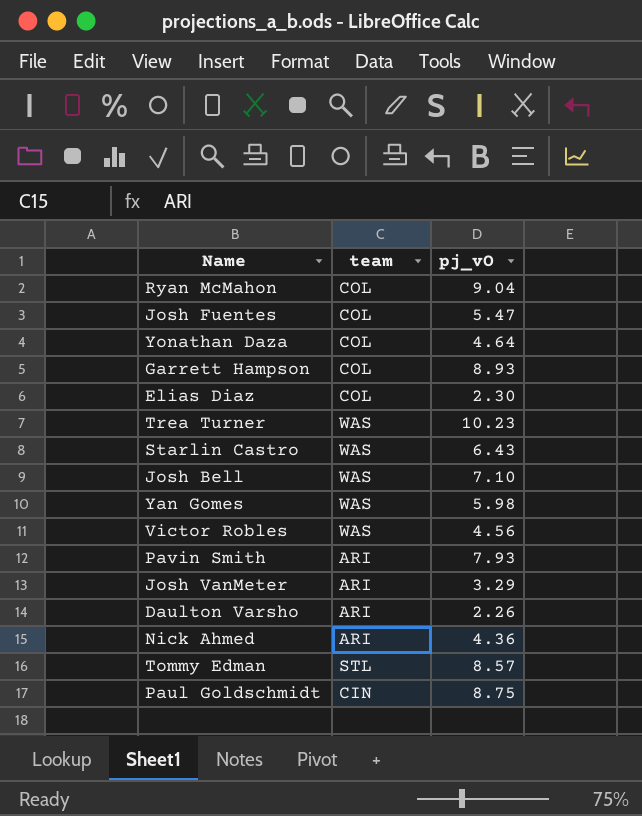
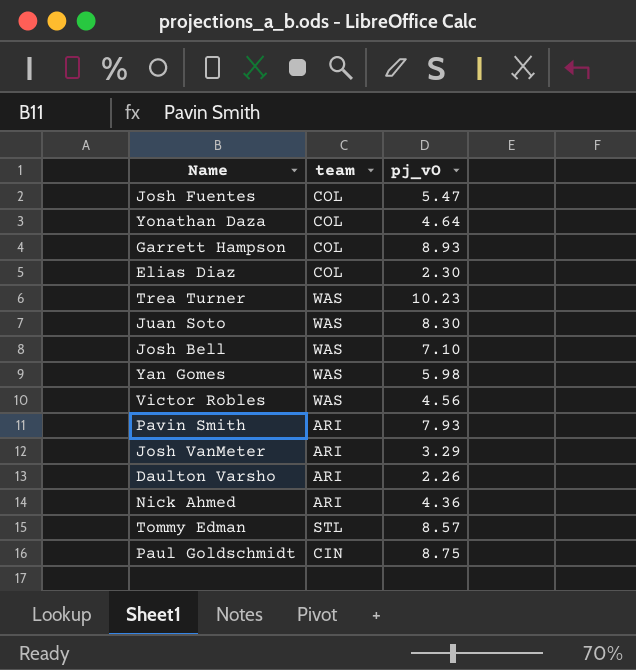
row Ryan McMahon: COL | 9.04 -> none
row Starlin Castro: WAS | 6.43 -> none
row Juan Soto: none -> WAS | 8.30

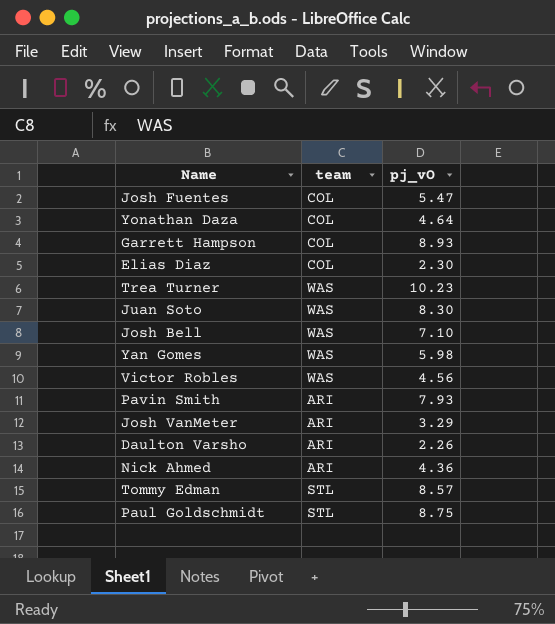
Paul Goldschmidt | team: CIN -> STL

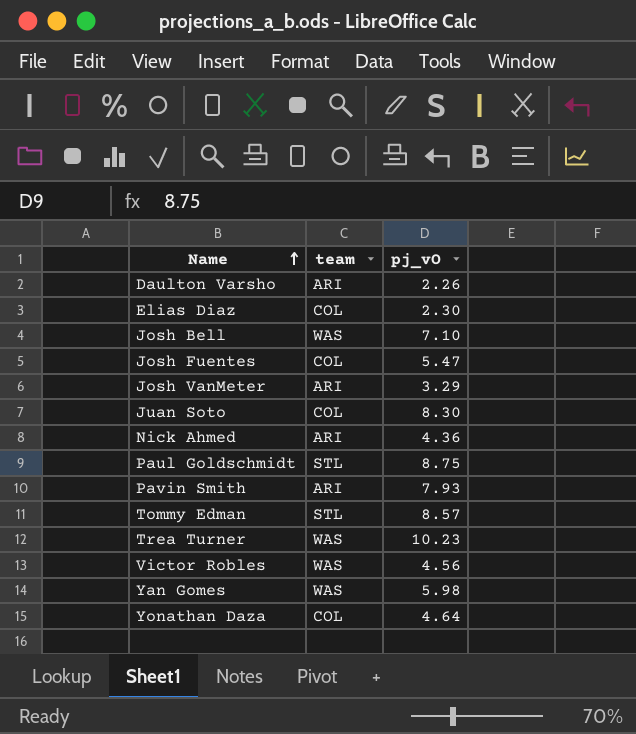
row order: none -> Name ascending
row Garrett Hampson: COL | 8.93 -> none
Juan Soto | team: WAS -> COL

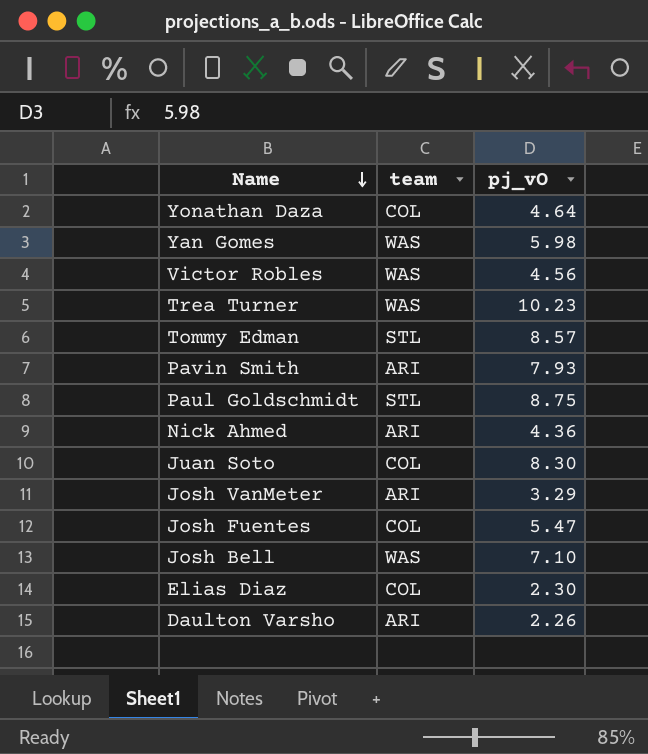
row order: Name ascending -> Name descending

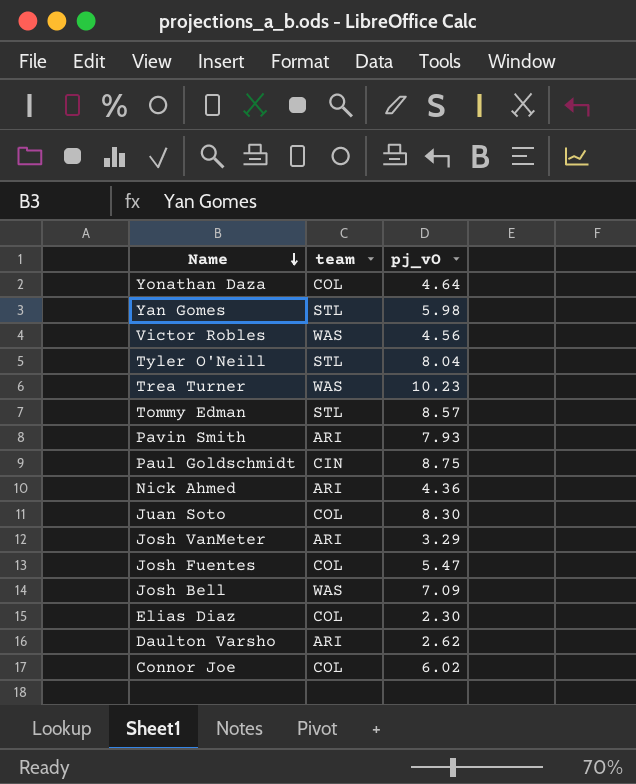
Yan Gomes | team: WAS -> STL
row Tyler O'Neill: none -> STL | 8.04
Paul Goldschmidt | team: STL -> CIN
Josh Bell | pj_vO: 7.10 -> 7.09
Daulton Varsho | pj_vO: 2.26 -> 2.62
row Connor Joe: none -> COL | 6.02

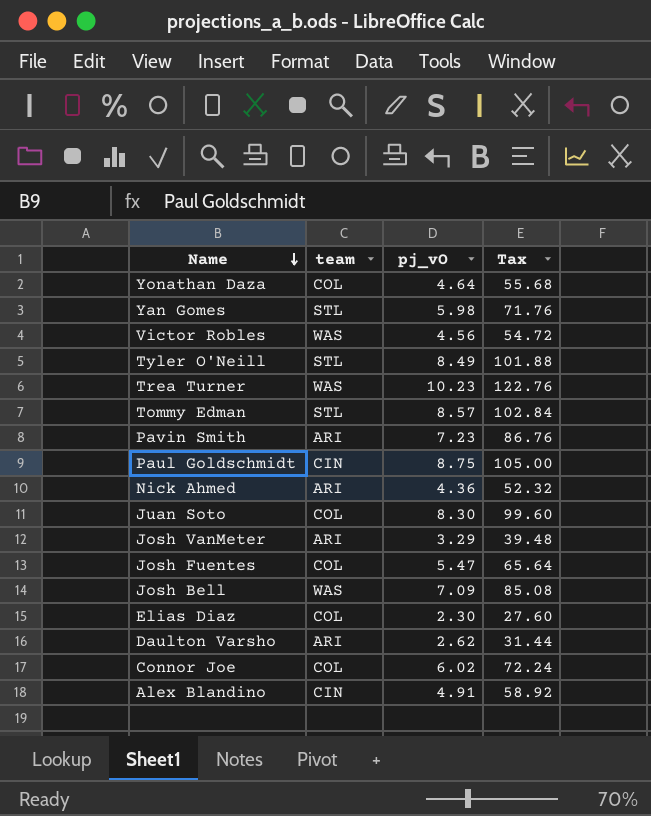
column Tax | formula: none -> [pj_vO] * 12
Tyler O'Neill | pj_vO: 8.04 -> 8.49
Pavin Smith | pj_vO: 7.93 -> 7.23
row Alex Blandino: none -> CIN | 4.91 | 58.92

